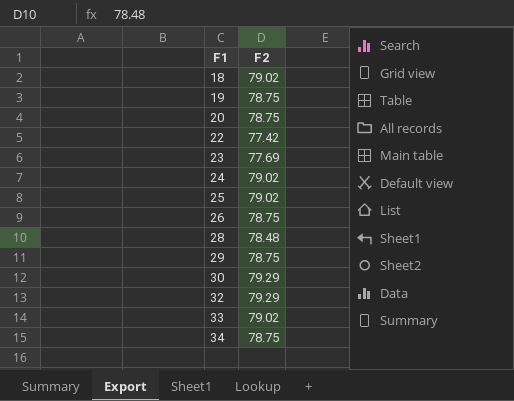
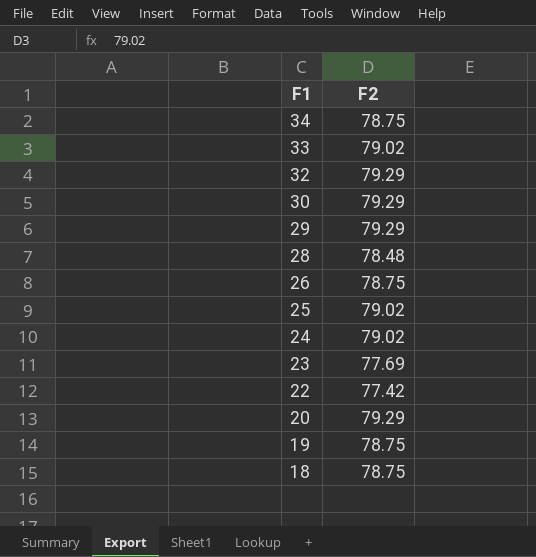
row order: F1 ascending -> F1 descending
29 | F2: 78.75 -> 79.29
20 | F2: 78.75 -> 79.29
18 | F2: 79.02 -> 78.75

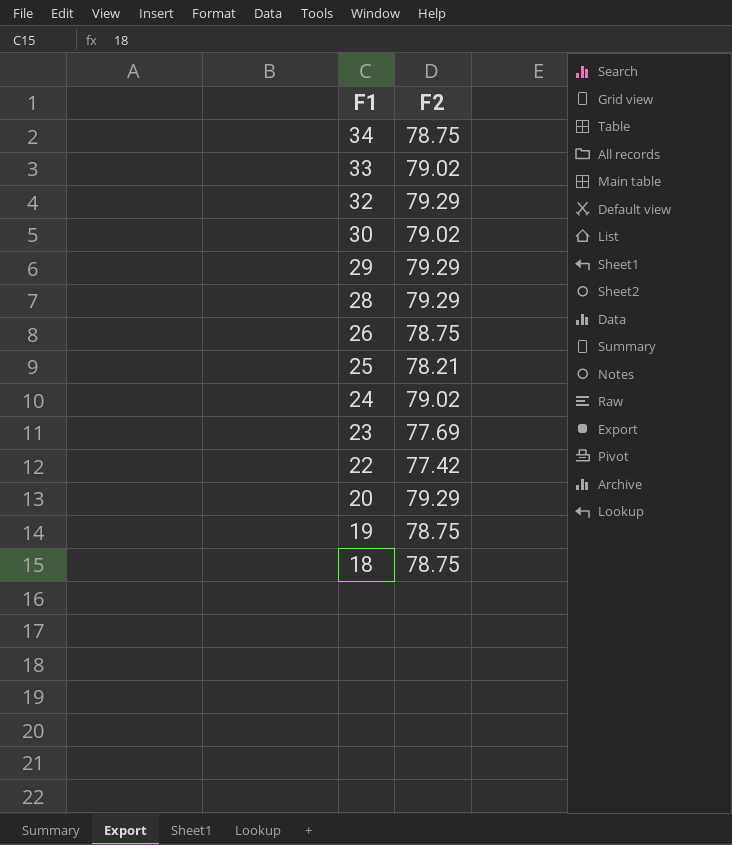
30 | F2: 79.29 -> 79.02
28 | F2: 78.48 -> 79.29
25 | F2: 79.02 -> 78.21

